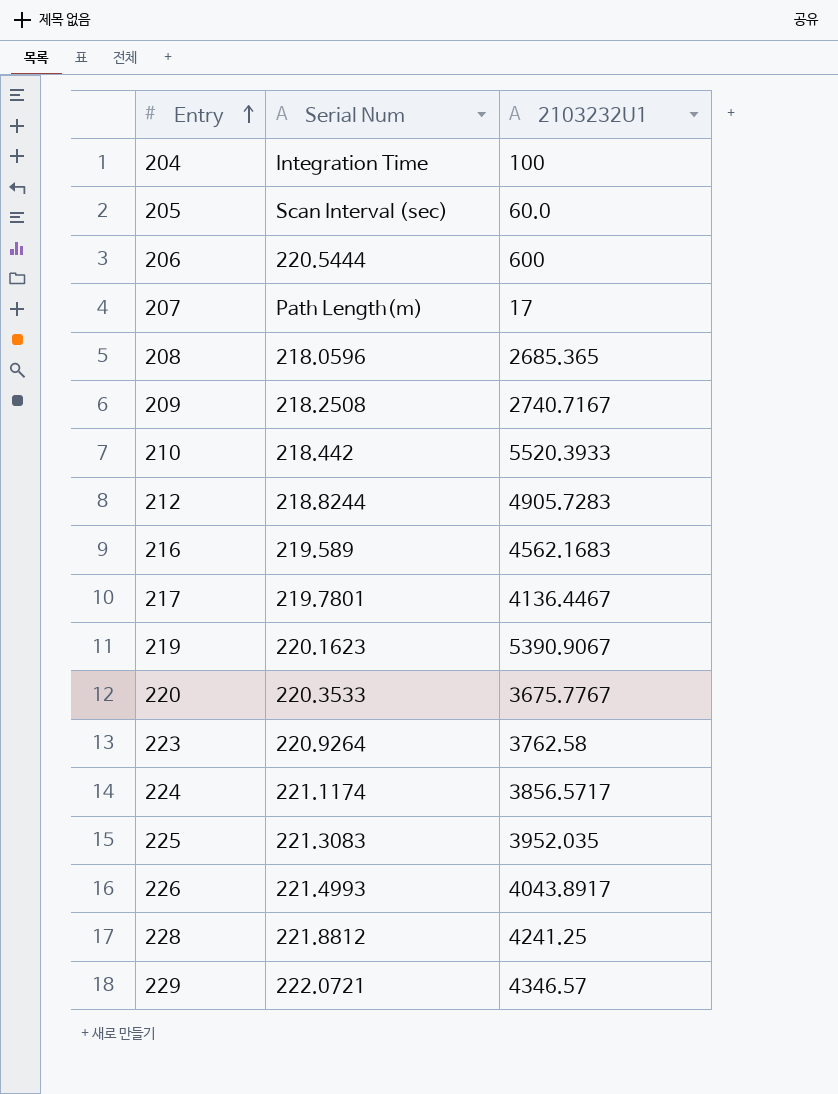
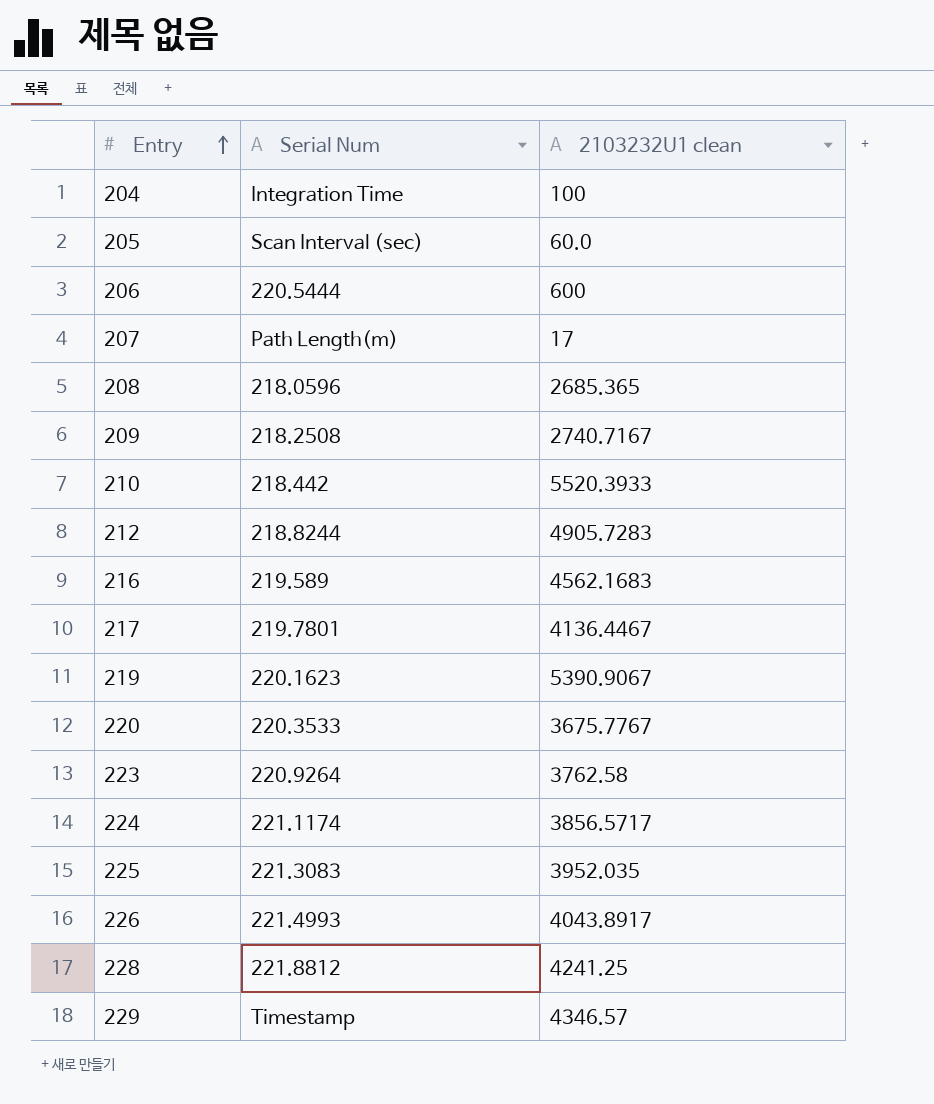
column name: 2103232U1 -> 2103232U1 clean
229 | Serial Num: 222.0721 -> Timestamp

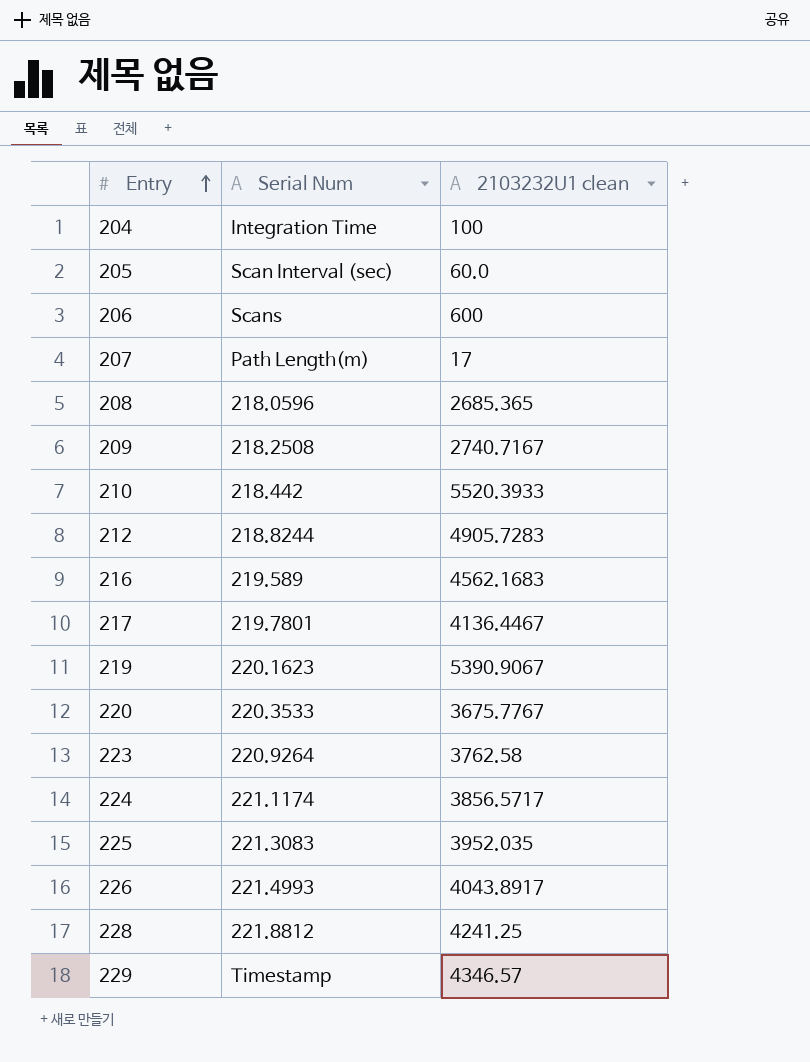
206 | Serial Num: 220.5444 -> Scans

